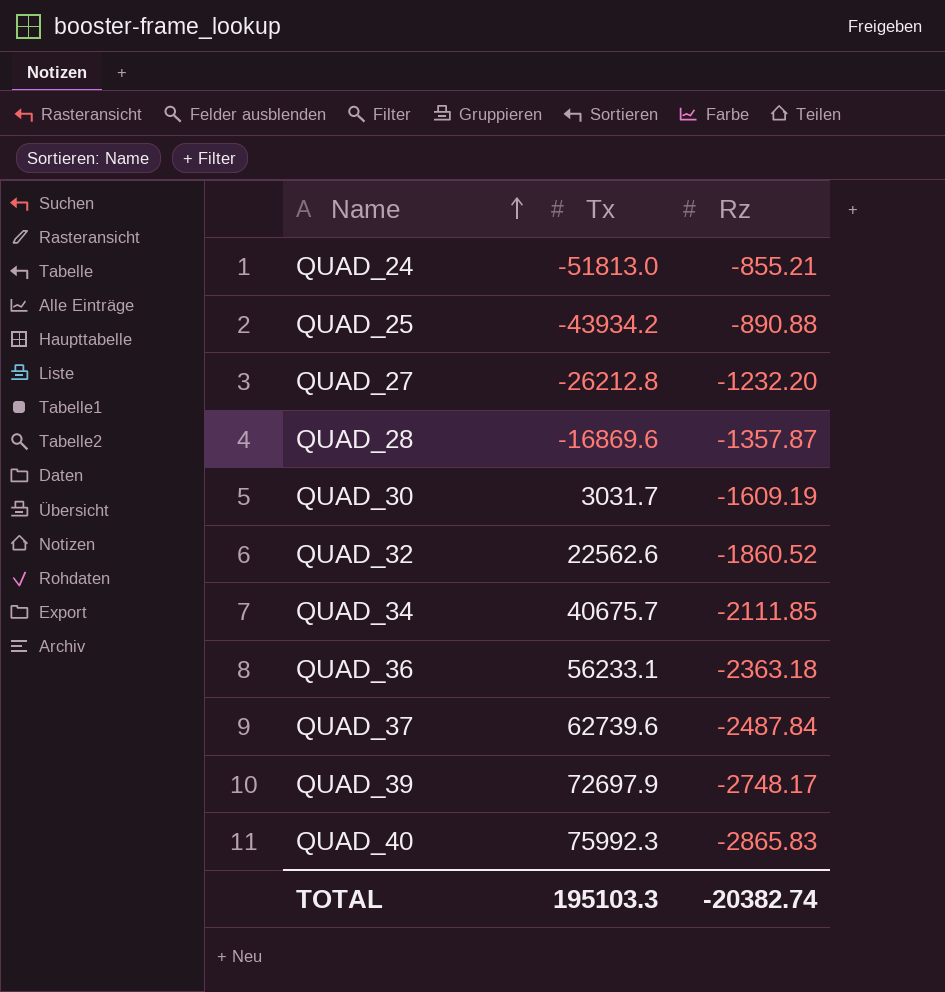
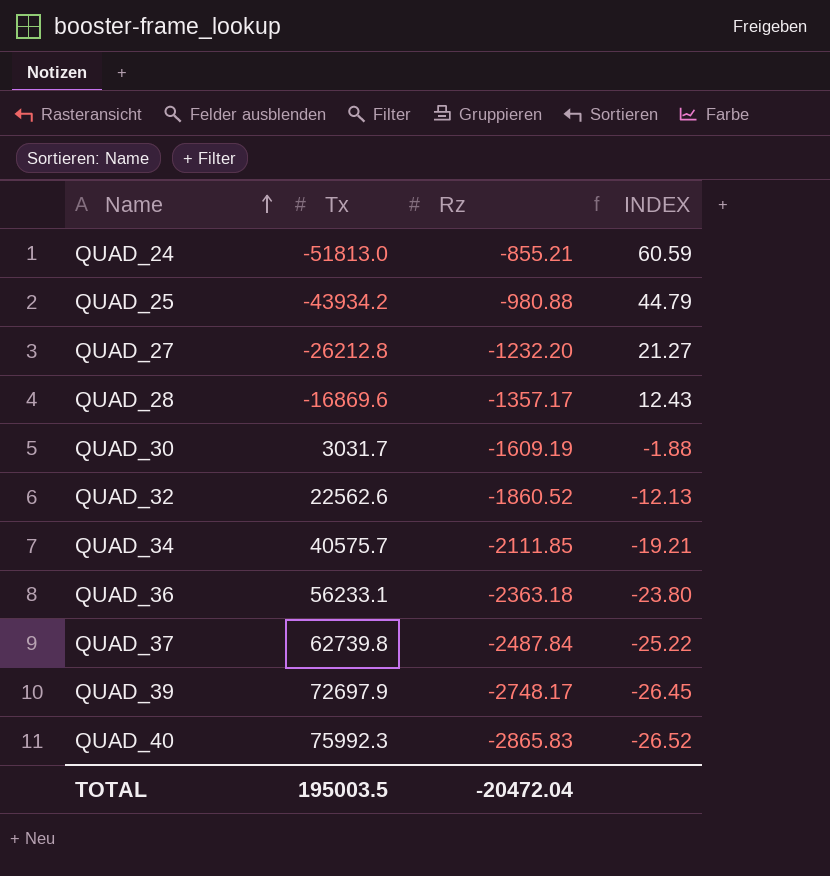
column INDEX | formula: none -> [Tx] / [Rz]
QUAD_25 | Rz: -890.88 -> -980.88
QUAD_28 | Rz: -1357.87 -> -1357.17
QUAD_34 | Tx: 40675.7 -> 40575.7
QUAD_37 | Tx: 62739.6 -> 62739.8
TOTAL | Tx: 195103.3 -> 195003.5
TOTAL | Rz: -20382.74 -> -20472.04

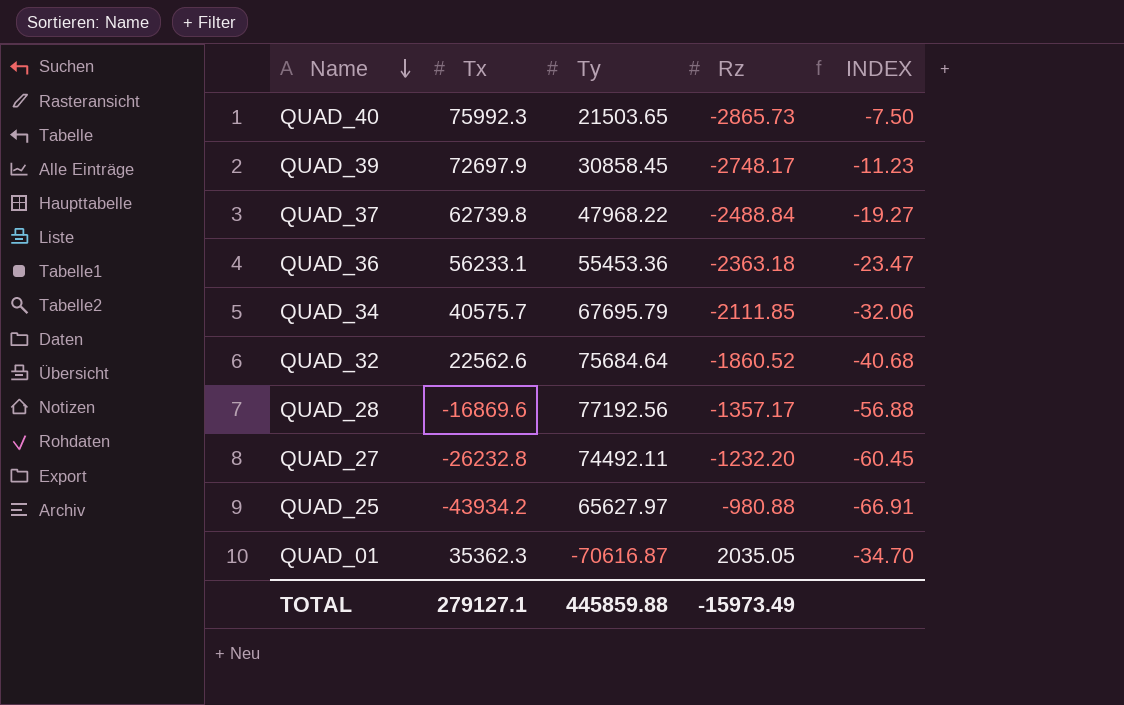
row order: Name ascending -> Name descending
column Ty | position: none -> 3
column INDEX | formula: [Tx] / [Rz] -> [Ty] / [Rz]
row QUAD_24: -51813.0 | -855.21 | 60.59 -> none
row QUAD_30: 3031.7 | -1609.19 | -1.88 -> none
QUAD_40 | Rz: -2865.83 -> -2865.73
QUAD_37 | Rz: -2487.84 -> -2488.84
QUAD_27 | Tx: -26212.8 -> -26232.8
row QUAD_01: none -> 35362.3 | -70616.87 | 2035.05 | -34.70
TOTAL | Tx: 195003.5 -> 279127.1
TOTAL | Rz: -20472.04 -> -15973.49

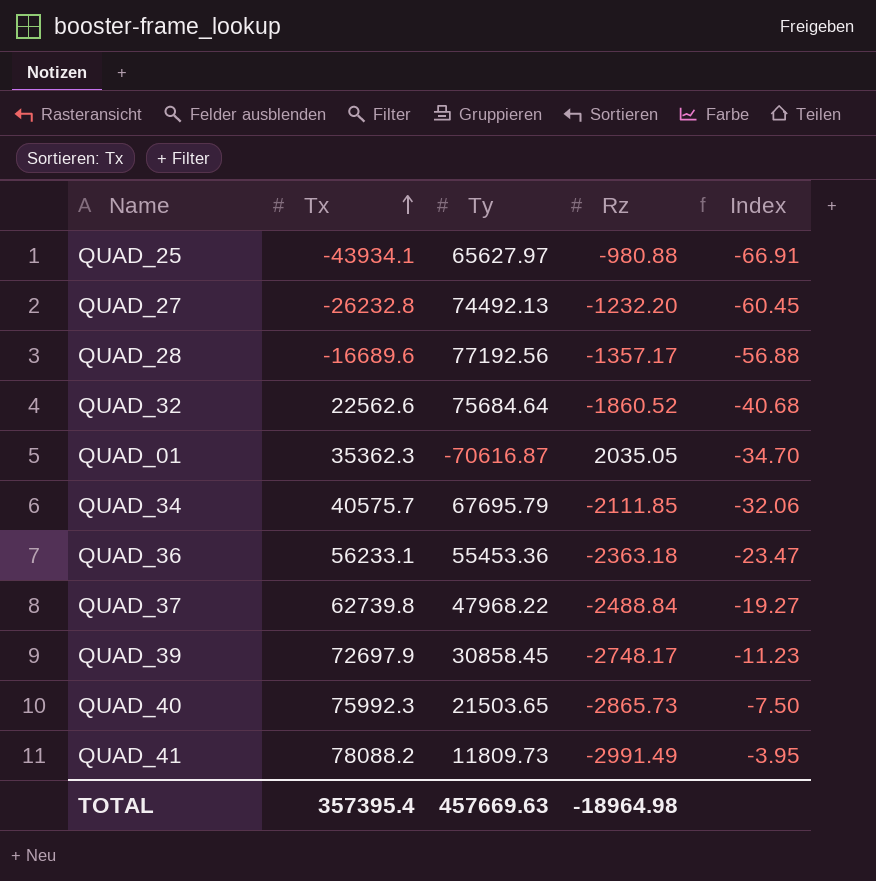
row order: Name descending -> Tx ascending
column name: INDEX -> Index
QUAD_25 | Tx: -43934.2 -> -43934.1
QUAD_27 | Ty: 74492.11 -> 74492.13
QUAD_28 | Tx: -16869.6 -> -16689.6
row QUAD_41: none -> 78088.2 | 11809.73 | -2991.49 | -3.95
TOTAL | Tx: 279127.1 -> 357395.4
TOTAL | Ty: 445859.88 -> 457669.63
TOTAL | Rz: -15973.49 -> -18964.98

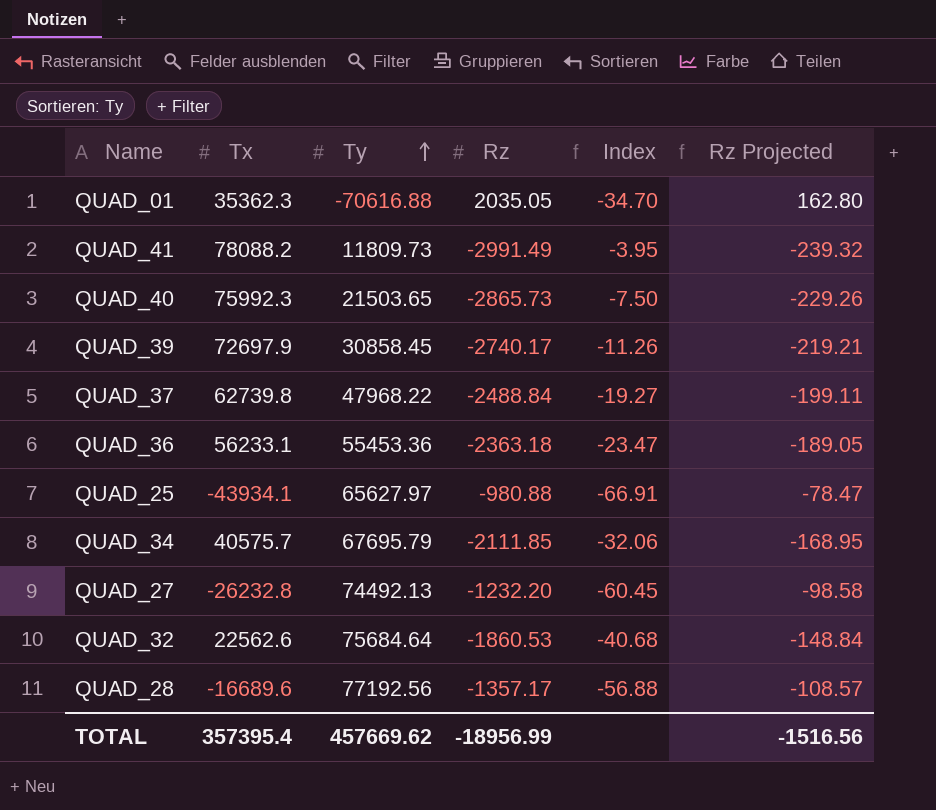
row order: Tx ascending -> Ty ascending
column Rz Projected | formula: none -> [Rz] * 0.08
QUAD_01 | Ty: -70616.87 -> -70616.88
QUAD_39 | Rz: -2748.17 -> -2740.17
QUAD_39 | Index: -11.23 -> -11.26
QUAD_32 | Rz: -1860.52 -> -1860.53
TOTAL | Ty: 457669.63 -> 457669.62
TOTAL | Rz: -18964.98 -> -18956.99

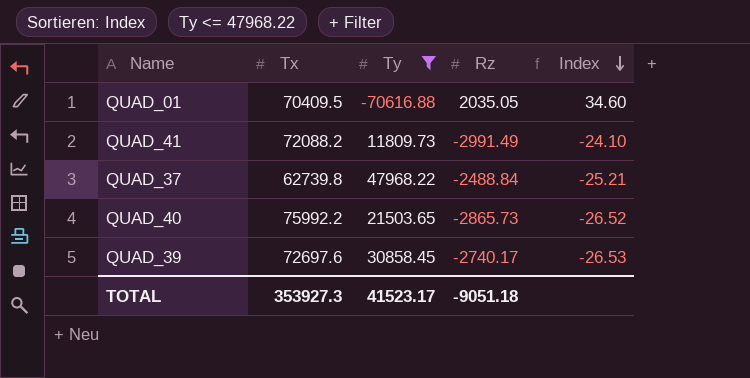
filter: none -> Ty <= 47968.22
row order: Ty ascending -> Index descending
column Rz Projected | formula: [Rz] * 0.08 -> none
column Index | formula: [Ty] / [Rz] -> [Tx] / [Rz]
QUAD_01 | Tx: 35362.3 -> 70409.5
QUAD_41 | Tx: 78088.2 -> 72088.2
QUAD_40 | Tx: 75992.3 -> 75992.2
QUAD_39 | Tx: 72697.9 -> 72697.6
TOTAL | Tx: 357395.4 -> 353927.3
TOTAL | Ty: 457669.62 -> 41523.17
TOTAL | Rz: -18956.99 -> -9051.18

